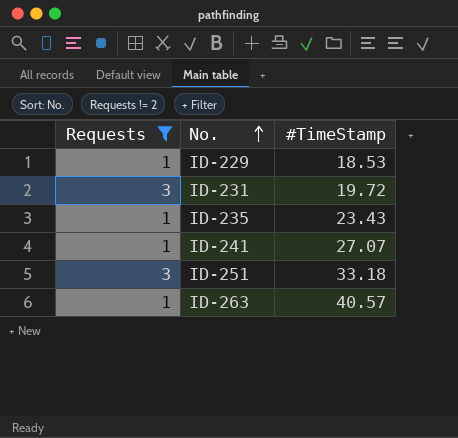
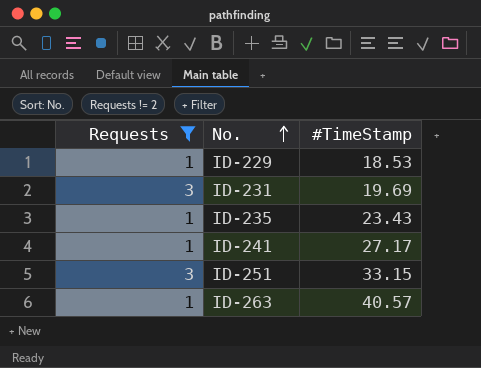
ID-231 | #TimeStamp: 19.72 -> 19.69
ID-241 | #TimeStamp: 27.07 -> 27.17
ID-251 | #TimeStamp: 33.18 -> 33.15

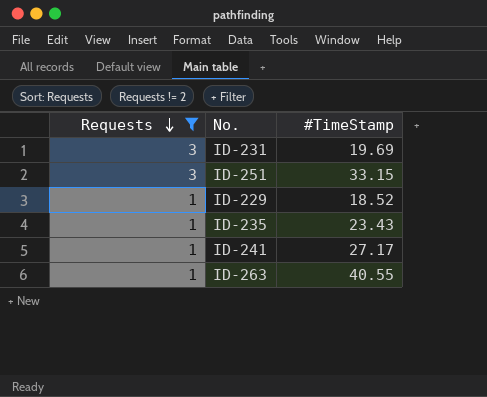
row order: No. ascending -> Requests descending
ID-229 | #TimeStamp: 18.53 -> 18.52
ID-263 | #TimeStamp: 40.57 -> 40.55

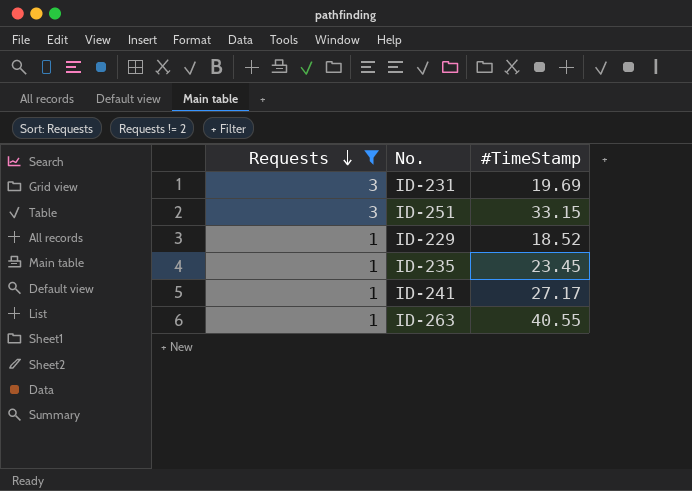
ID-235 | #TimeStamp: 23.43 -> 23.45

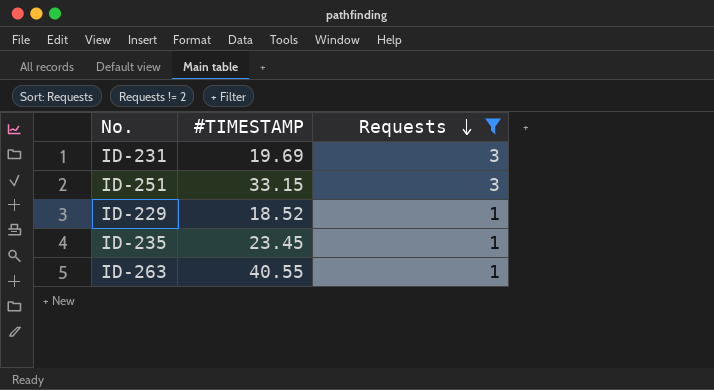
column name: #TimeStamp -> #TIMESTAMP
column Requests | position: 1 -> 3
row ID-241: 1 | 27.17 -> none

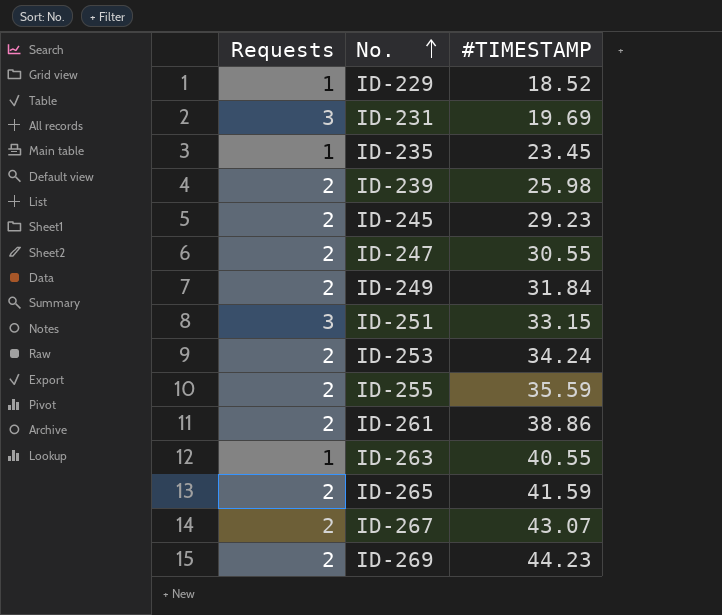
filter: Requests != 2 -> none
row order: Requests descending -> No. ascending
column Requests | position: 3 -> 1

